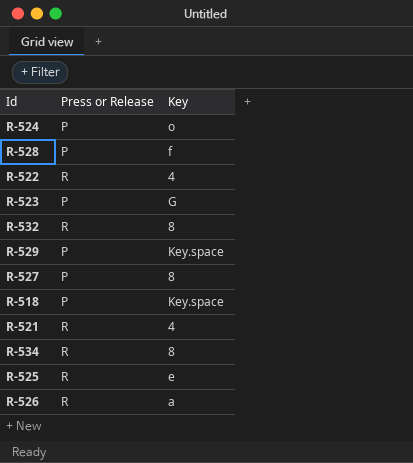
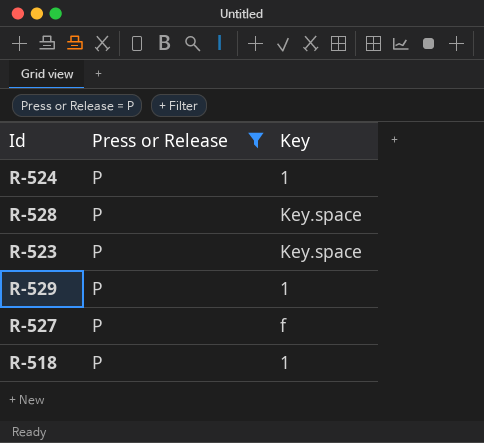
filter: none -> Press or Release = P
R-524 | Key: o -> 1
R-528 | Key: f -> Key.space
R-523 | Key: G -> Key.space
R-529 | Key: Key.space -> 1
R-527 | Key: 8 -> f
R-518 | Key: Key.space -> 1

